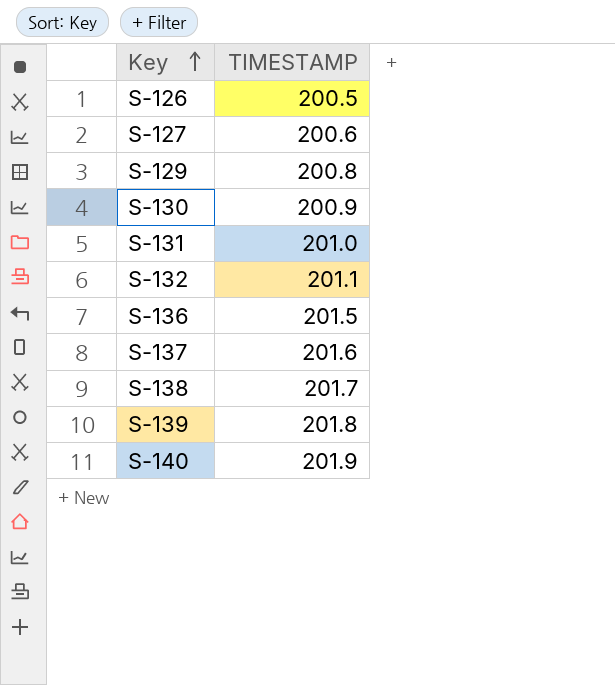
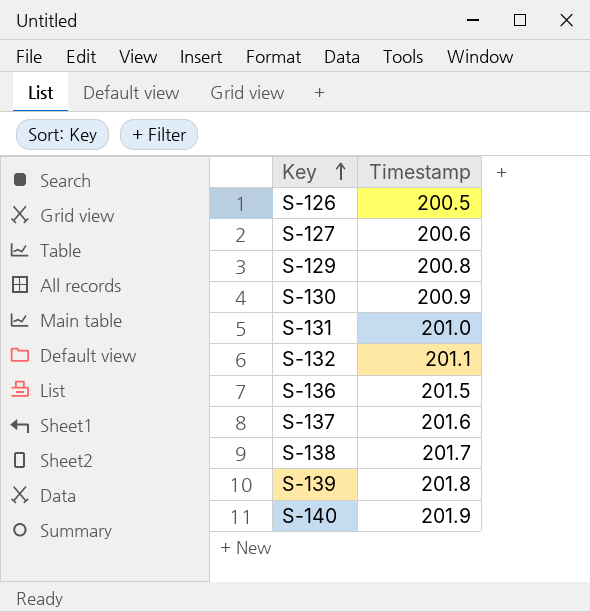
column name: TIMESTAMP -> Timestamp

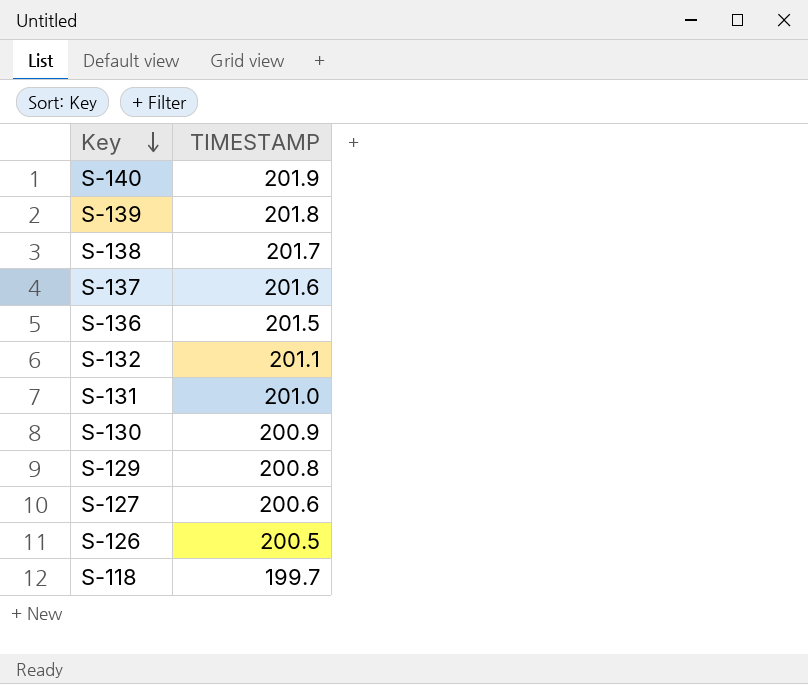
row order: Key ascending -> Key descending
column name: Timestamp -> TIMESTAMP
row S-118: none -> 199.7

